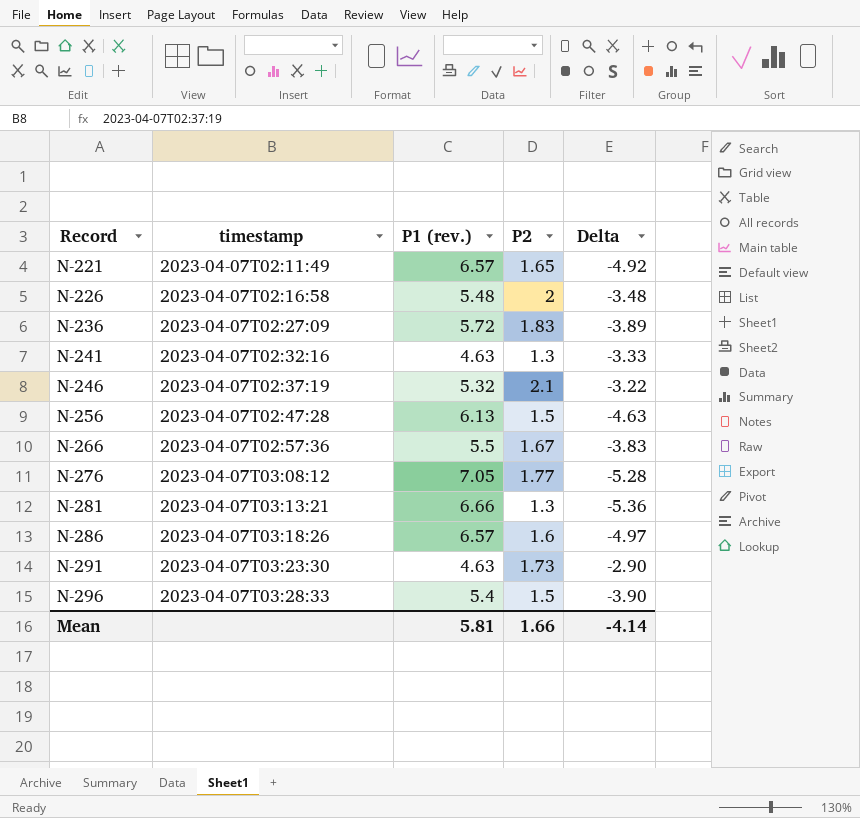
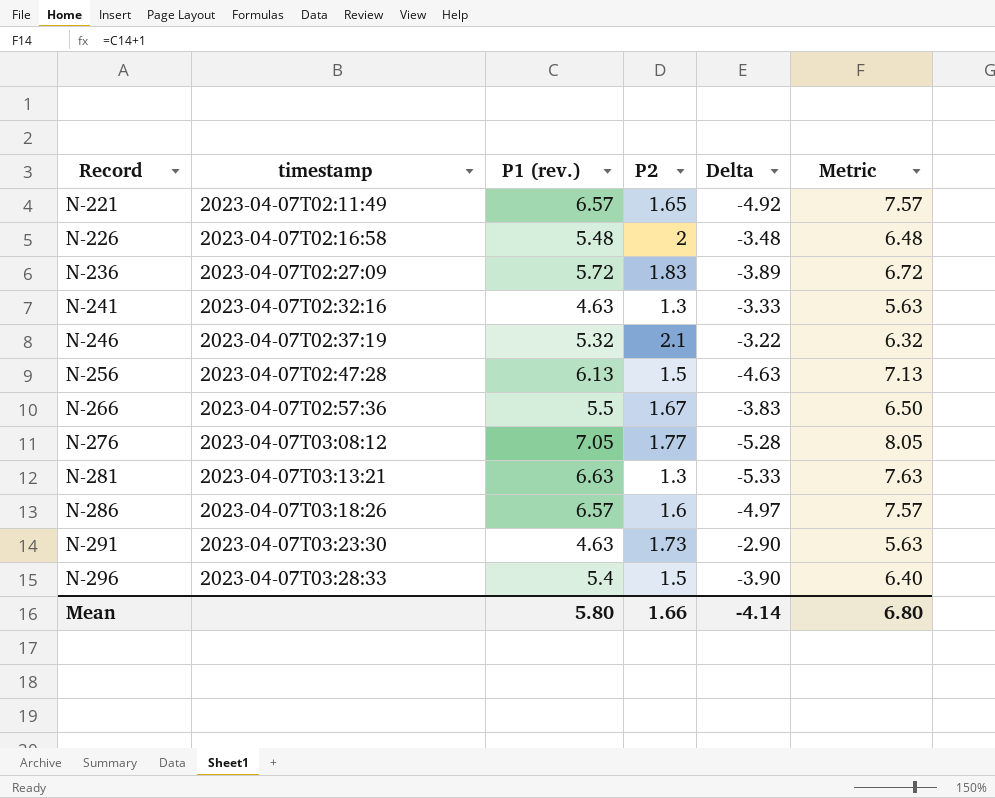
column Metric | formula: none -> [P1 (rev.)] + 1
N-281 | P1 (rev.): 6.66 -> 6.63
N-281 | Delta: -5.36 -> -5.33
Mean | P1 (rev.): 5.81 -> 5.80

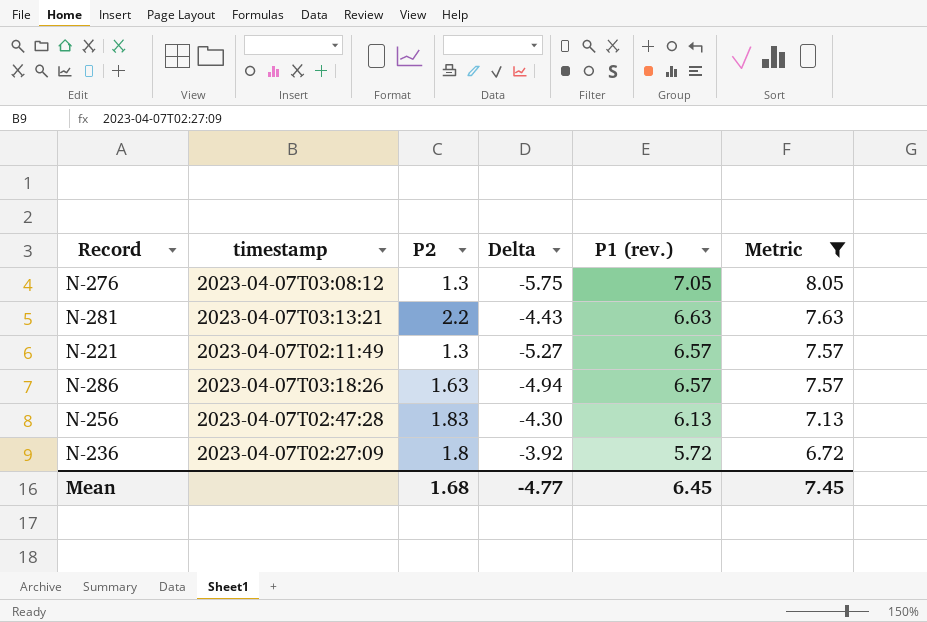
filter: none -> Metric >= 6.72
row order: Record ascending -> P1 (rev.) descending
column P1 (rev.) | position: 3 -> 5
N-276 | P2: 1.77 -> 1.3
N-276 | Delta: -5.28 -> -5.75
N-281 | P2: 1.3 -> 2.2
N-281 | Delta: -5.33 -> -4.43
N-221 | P2: 1.65 -> 1.3
N-221 | Delta: -4.92 -> -5.27
N-286 | P2: 1.6 -> 1.63
N-286 | Delta: -4.97 -> -4.94
N-256 | P2: 1.5 -> 1.83
N-256 | Delta: -4.63 -> -4.30
N-236 | P2: 1.83 -> 1.8
N-236 | Delta: -3.89 -> -3.92
Mean | P2: 1.66 -> 1.68
Mean | Delta: -4.14 -> -4.77
Mean | P1 (rev.): 5.80 -> 6.45
Mean | Metric: 6.80 -> 7.45

